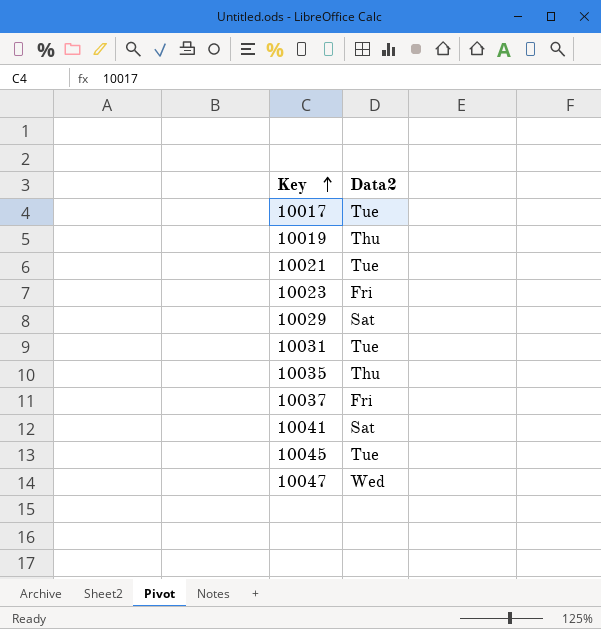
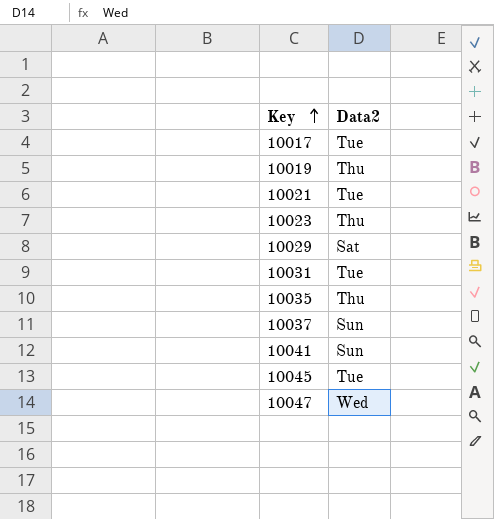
10023 | Data2: Fri -> Thu
10037 | Data2: Fri -> Sun
10041 | Data2: Sat -> Sun

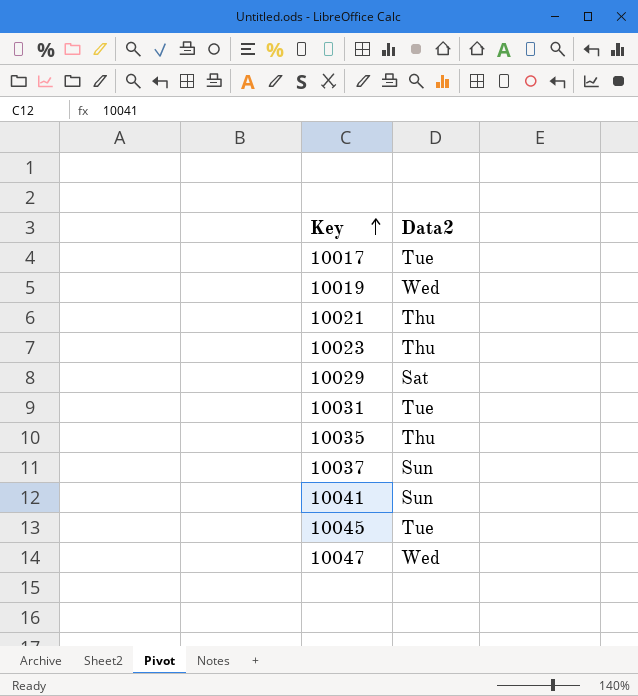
10019 | Data2: Thu -> Wed
10021 | Data2: Tue -> Thu

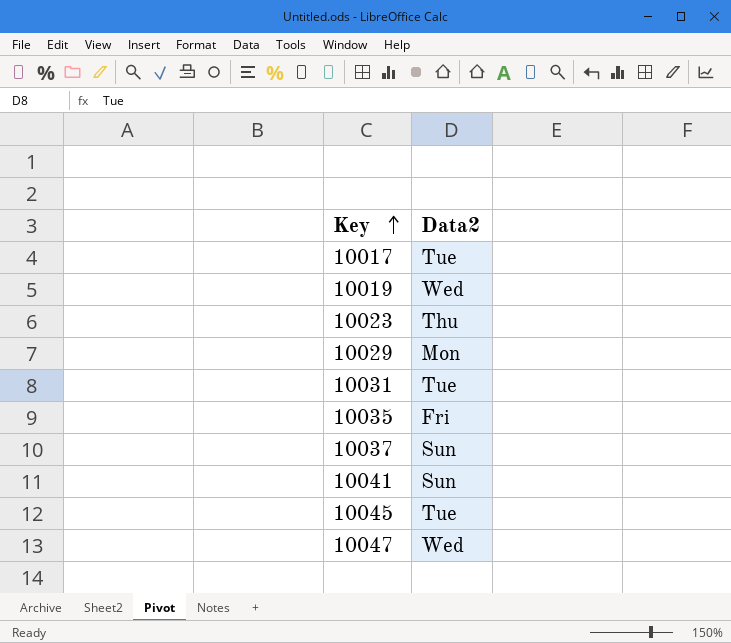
row 10021: Thu -> none
10029 | Data2: Sat -> Mon
10035 | Data2: Thu -> Fri

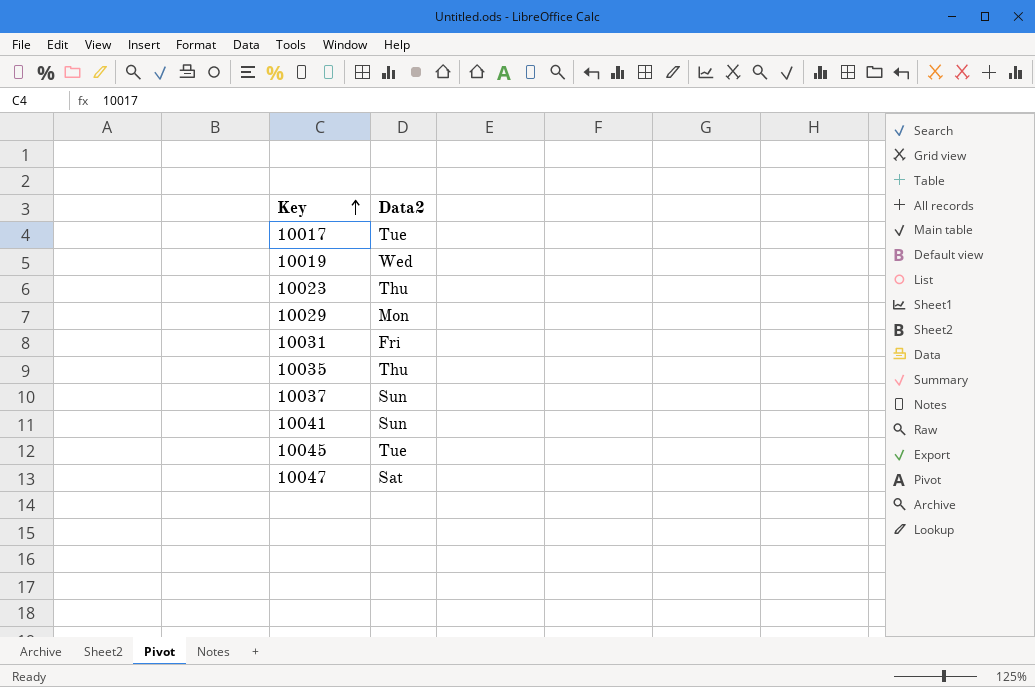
10031 | Data2: Tue -> Fri
10035 | Data2: Fri -> Thu
10047 | Data2: Wed -> Sat

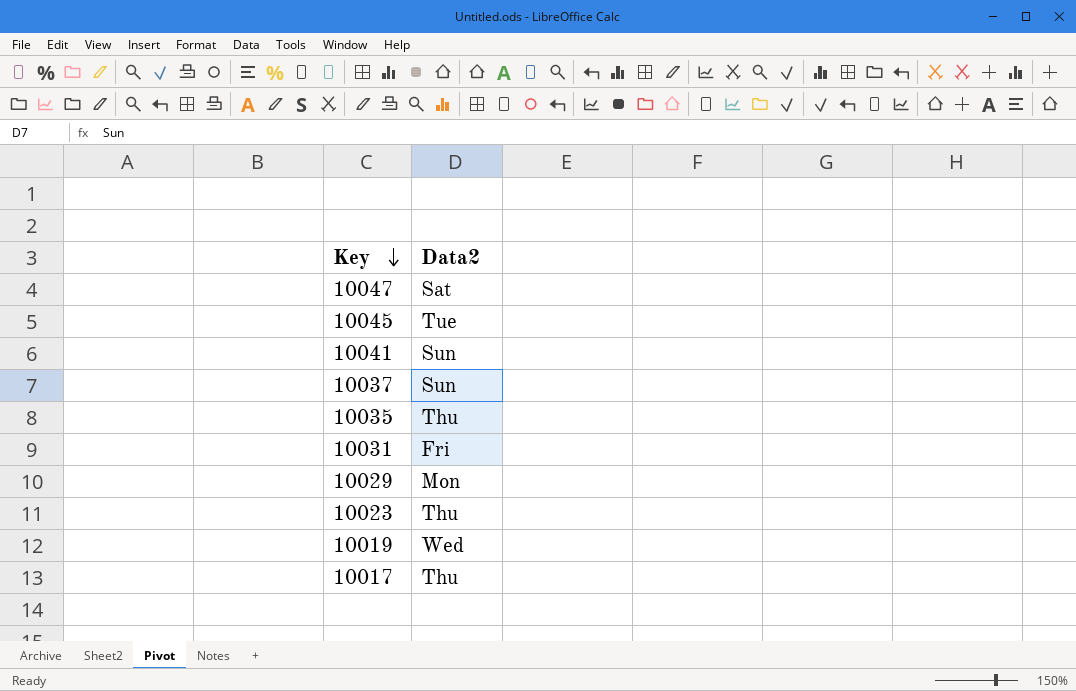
row order: Key ascending -> Key descending
10017 | Data2: Tue -> Thu

